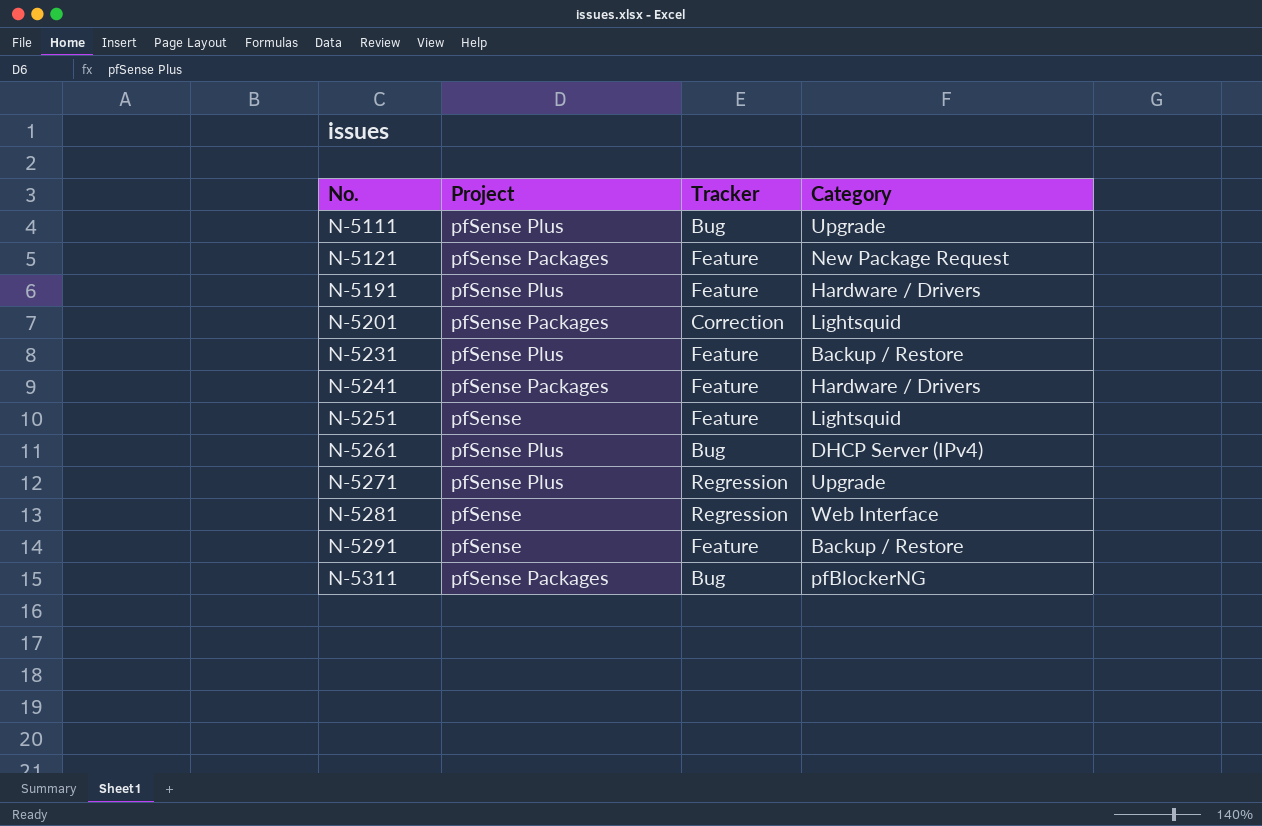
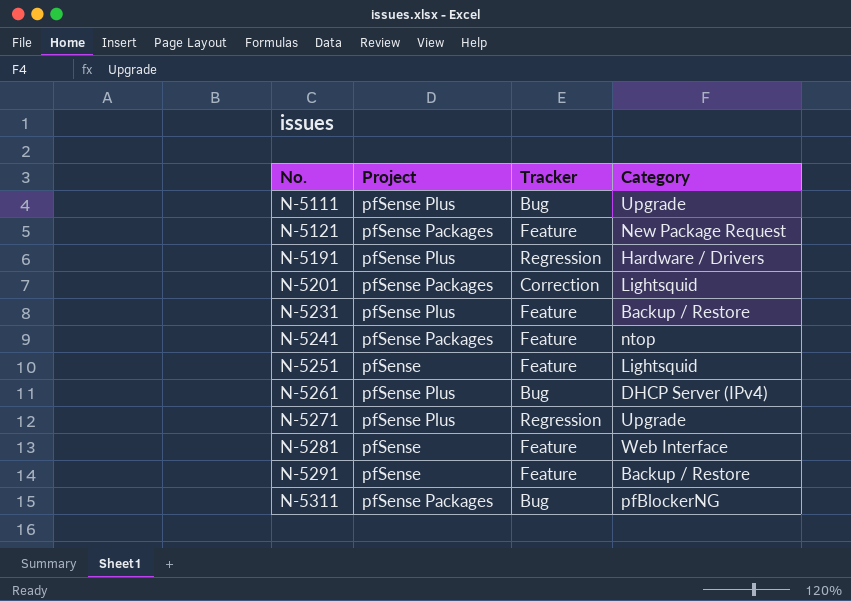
N-5191 | Tracker: Feature -> Regression
N-5241 | Category: Hardware / Drivers -> ntop
N-5281 | Tracker: Regression -> Feature

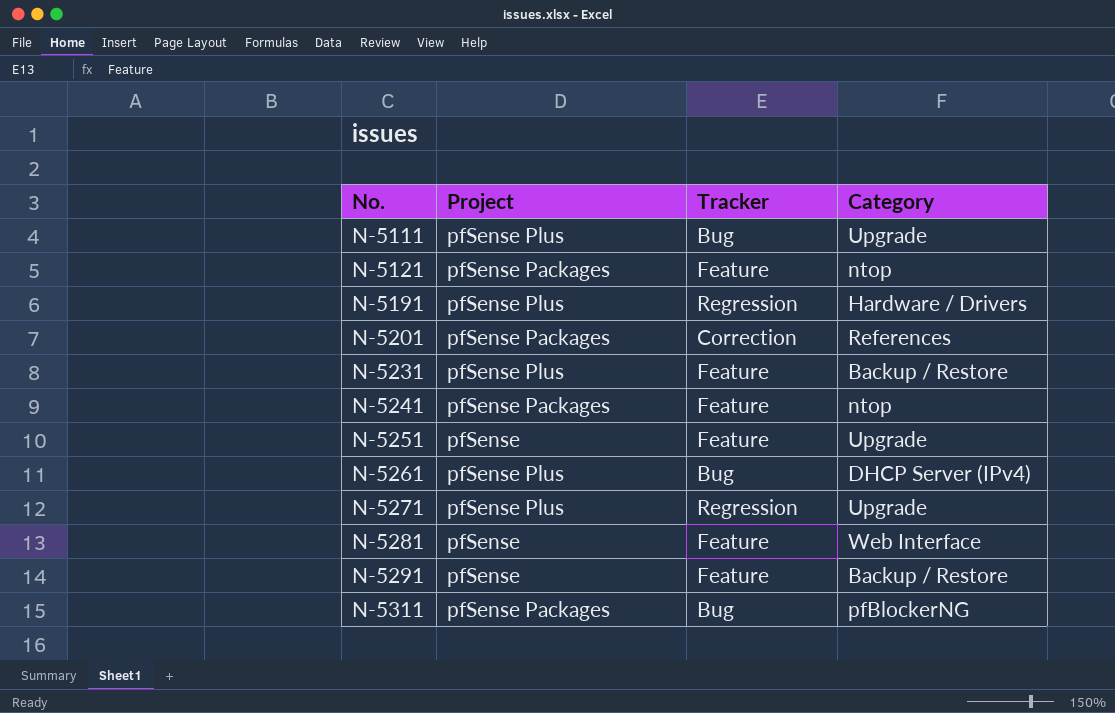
N-5121 | Category: New Package Request -> ntop
N-5201 | Category: Lightsquid -> References
N-5251 | Category: Lightsquid -> Upgrade

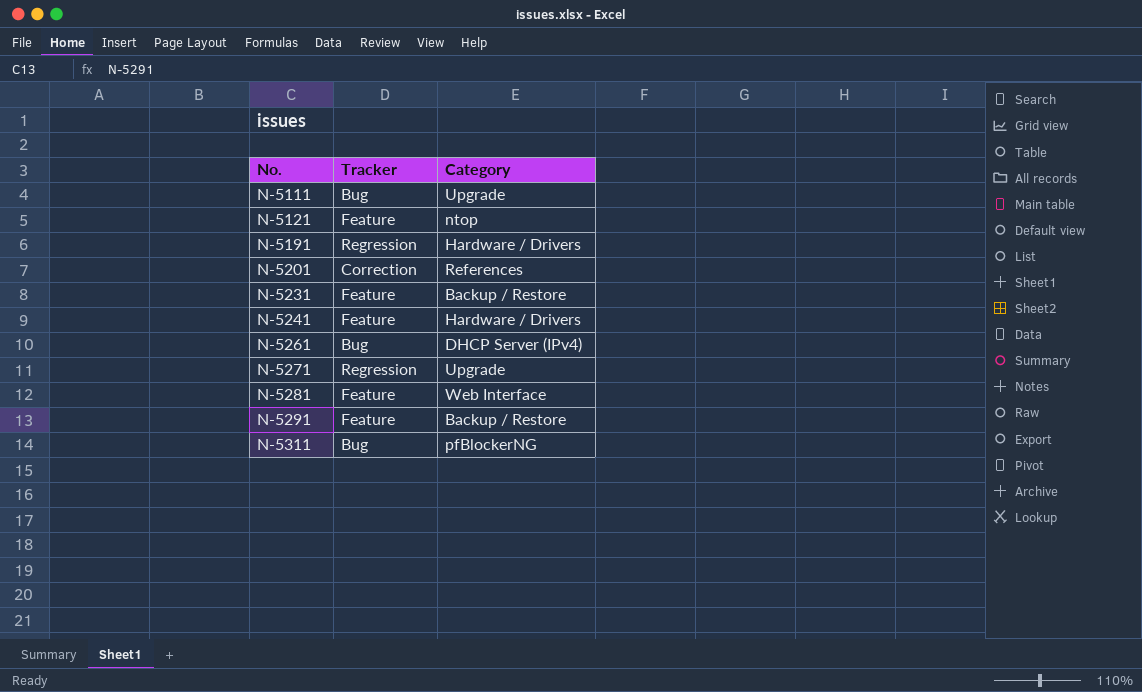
column Project | position: 2 -> none
row N-5251: pfSense | Feature | Upgrade -> none
N-5241 | Category: ntop -> Hardware / Drivers

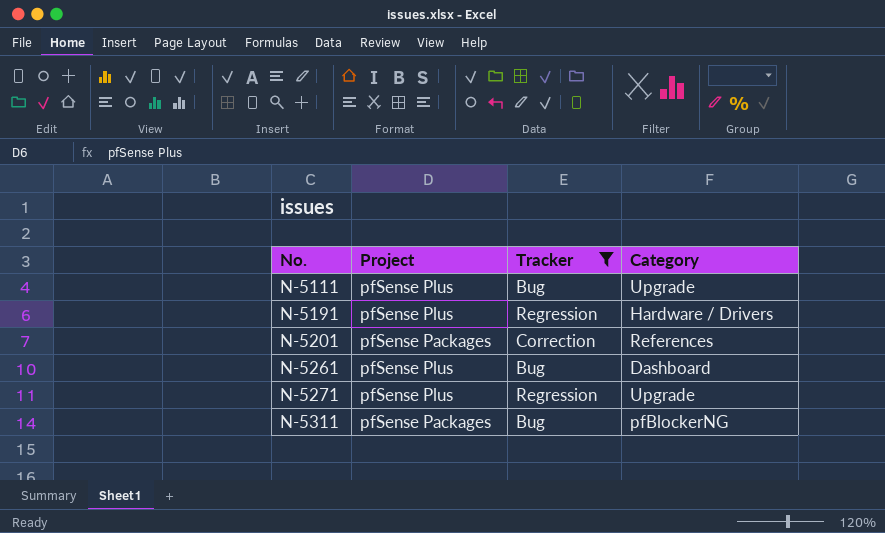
filter: none -> Tracker != Feature
column Project | position: none -> 2
N-5261 | Category: DHCP Server (IPv4) -> Dashboard

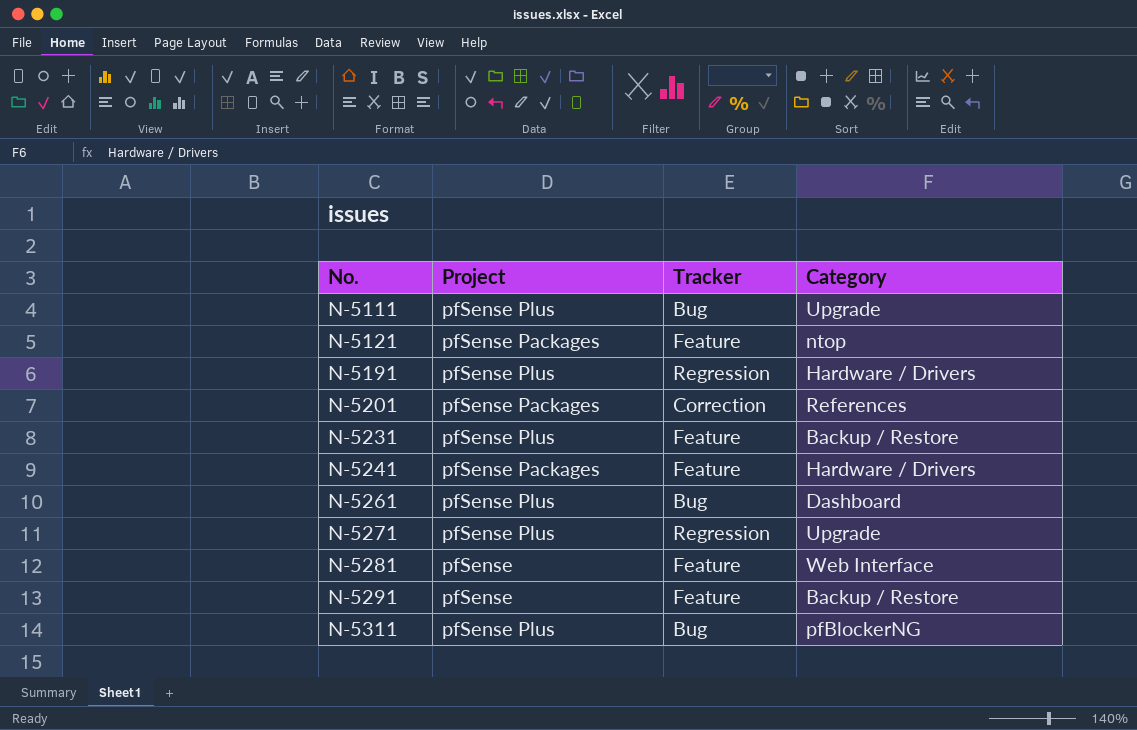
filter: Tracker != Feature -> none
N-5311 | Project: pfSense Packages -> pfSense Plus

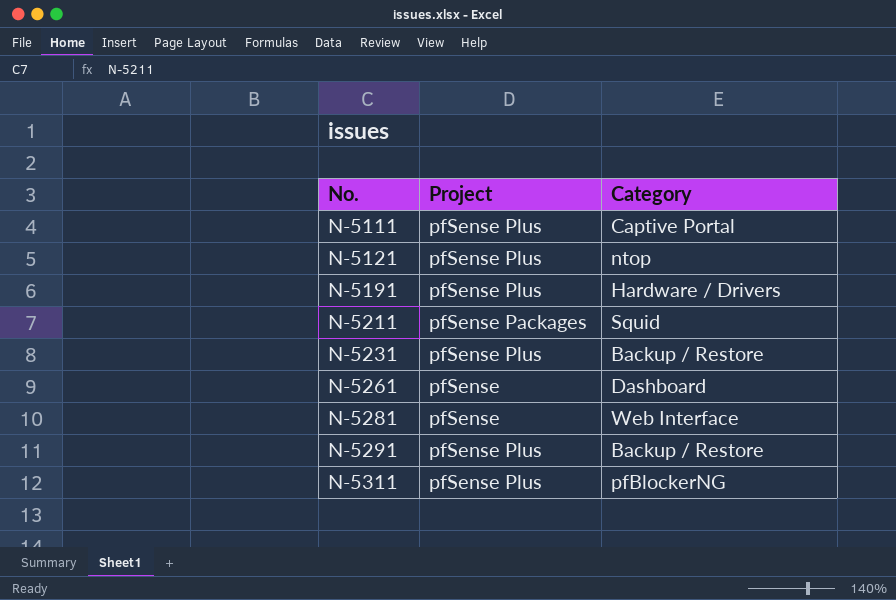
column Tracker | position: 3 -> none
row N-5201: pfSense Packages | Correction | References -> none
row N-5241: pfSense Packages | Feature | Hardware / Drivers -> none
row N-5271: pfSense Plus | Regression | Upgrade -> none
N-5111 | Category: Upgrade -> Captive Portal
N-5121 | Project: pfSense Packages -> pfSense Plus
row N-5211: none -> pfSense Packages | Squid
N-5261 | Project: pfSense Plus -> pfSense
N-5291 | Project: pfSense -> pfSense Plus

